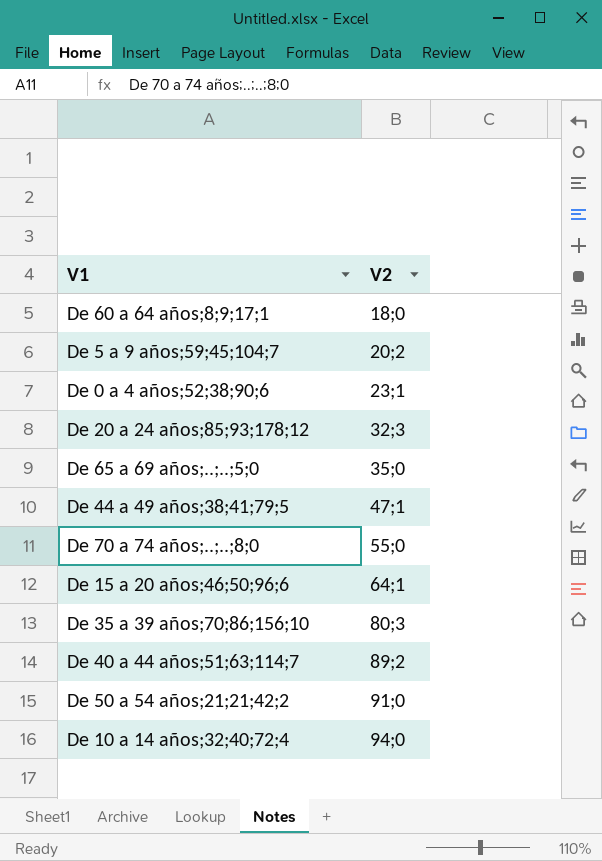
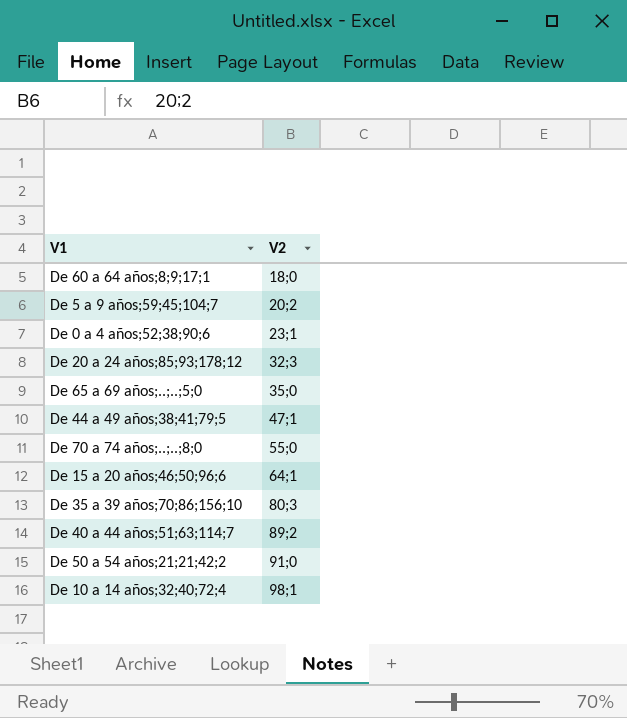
De 10 a 14 años;32;40;72;4 | V2: 94;0 -> 98;1

